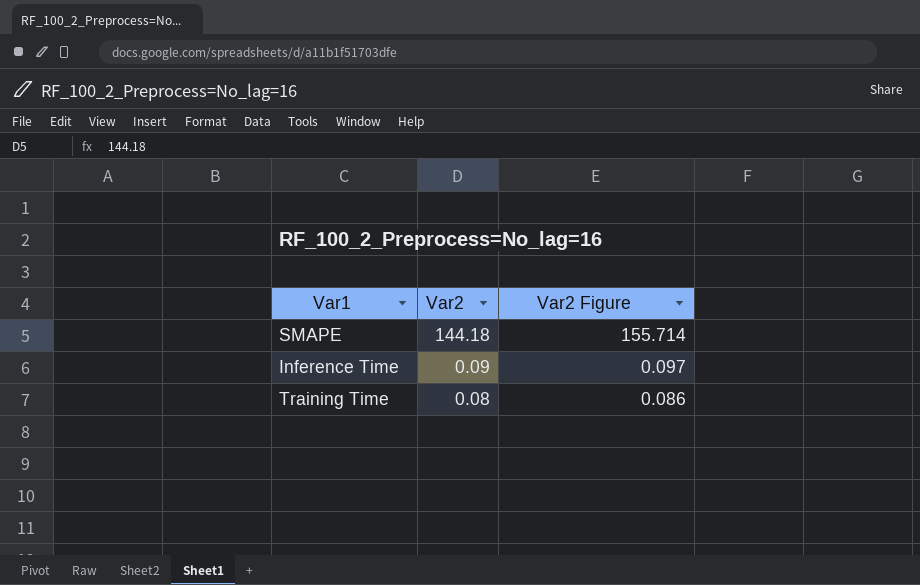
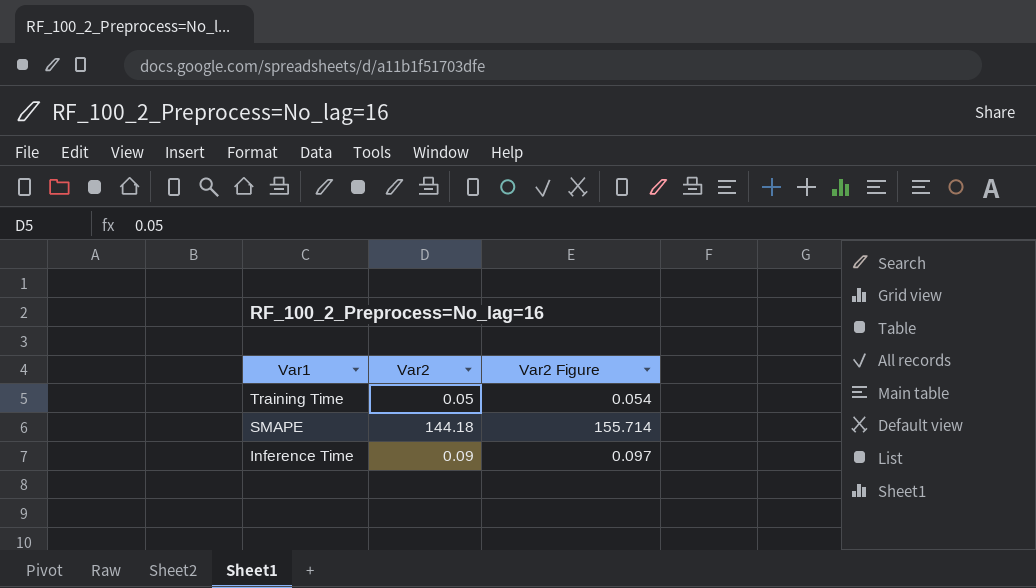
row order: Var2 descending -> Var1 descending
Training Time | Var2: 0.08 -> 0.05
Training Time | Var2 Figure: 0.086 -> 0.054

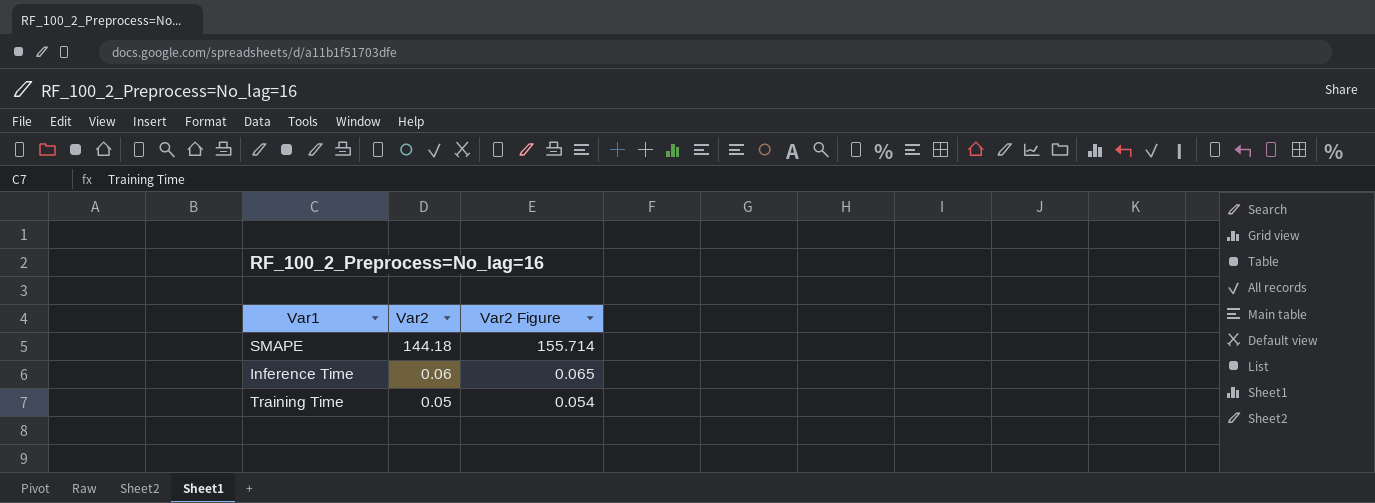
row order: Var1 descending -> Var2 descending
Inference Time | Var2: 0.09 -> 0.06
Inference Time | Var2 Figure: 0.097 -> 0.065

